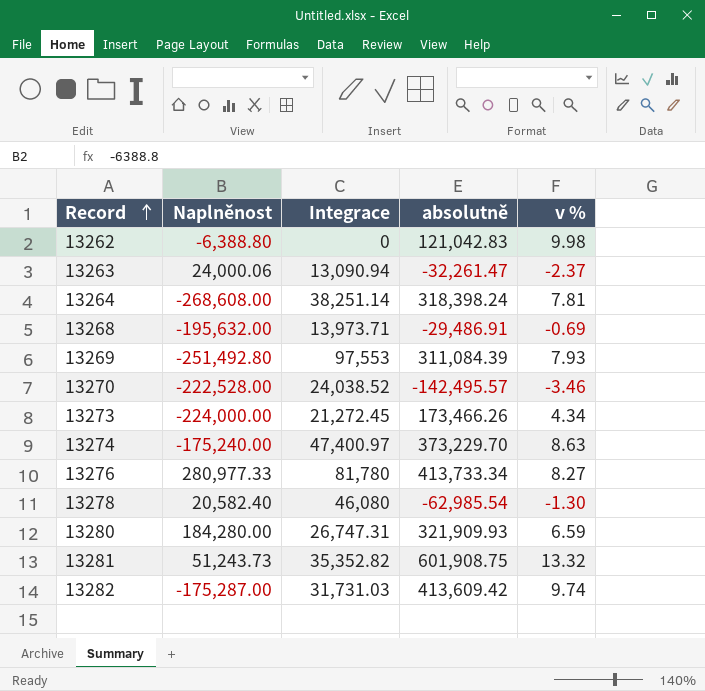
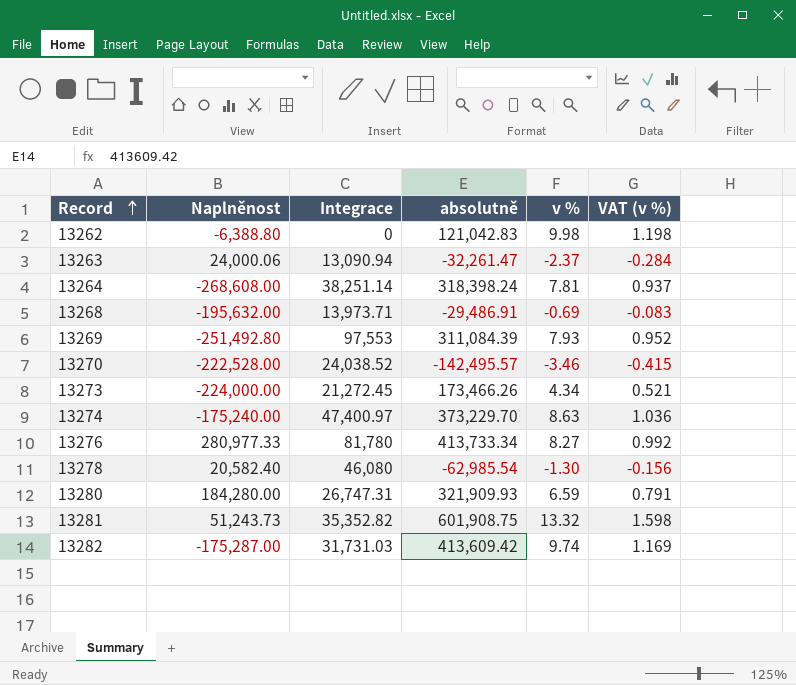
column VAT (v %) | formula: none -> [v %] * 0.12

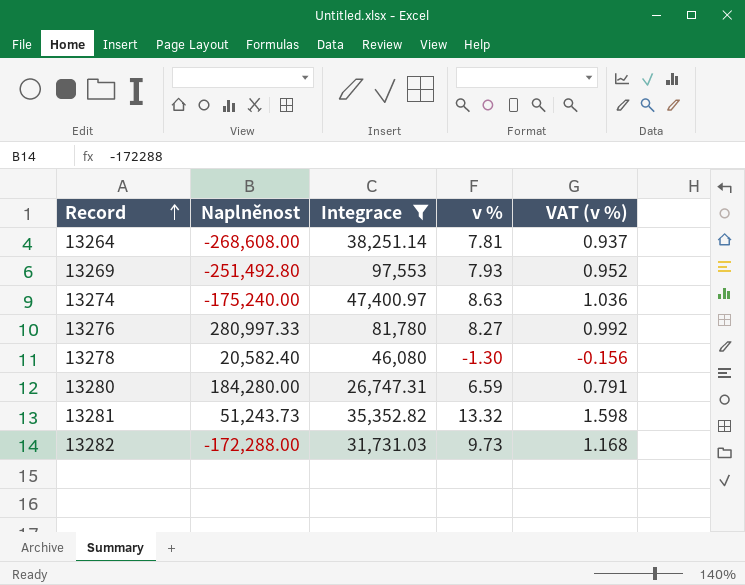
filter: none -> Integrace >= 26,747.31
column absolutně | position: 4 -> none
13276 | Naplněnost: 280,977.33 -> 280,997.33
13282 | Naplněnost: -175,287.00 -> -172,288.00
13282 | v %: 9.74 -> 9.73
13282 | VAT (v %): 1.169 -> 1.168

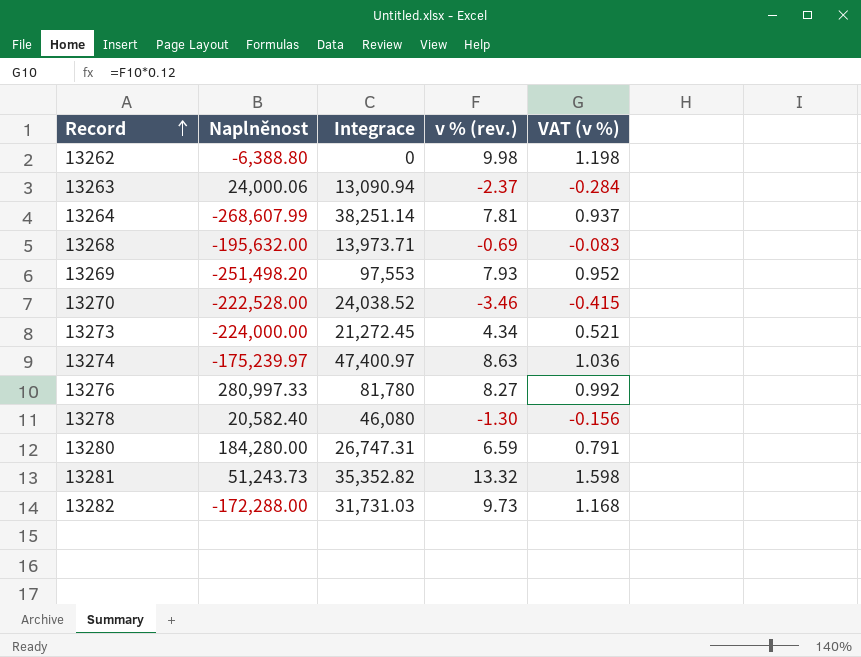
filter: Integrace >= 26,747.31 -> none
column name: v % -> v % (rev.)
13264 | Naplněnost: -268,608.00 -> -268,607.99
13269 | Naplněnost: -251,492.80 -> -251,498.20
13274 | Naplněnost: -175,240.00 -> -175,239.97

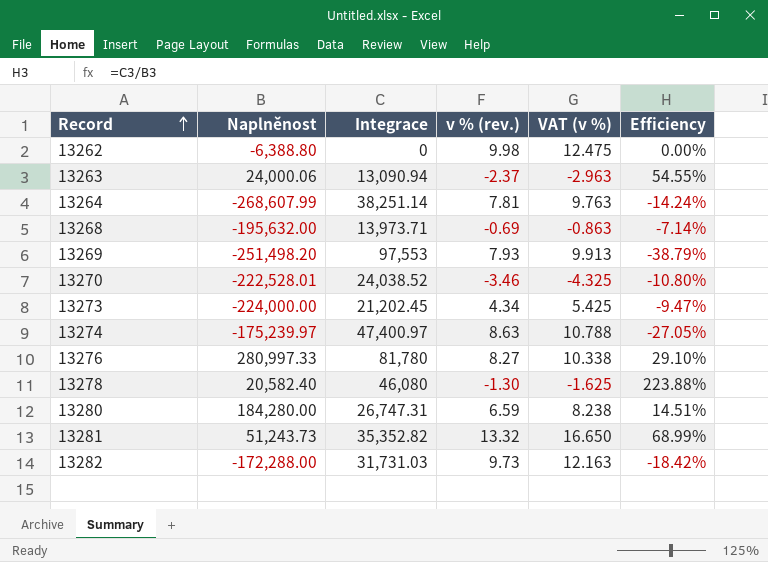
column VAT (v %) | formula: [v % (rev.)] * 0.12 -> [v % (rev.)] * 1.25
column Efficiency | formula: none -> [Integrace] / [Naplněnost]
13270 | Naplněnost: -222,528.00 -> -222,528.01
13273 | Integrace: 21,272.45 -> 21,202.45

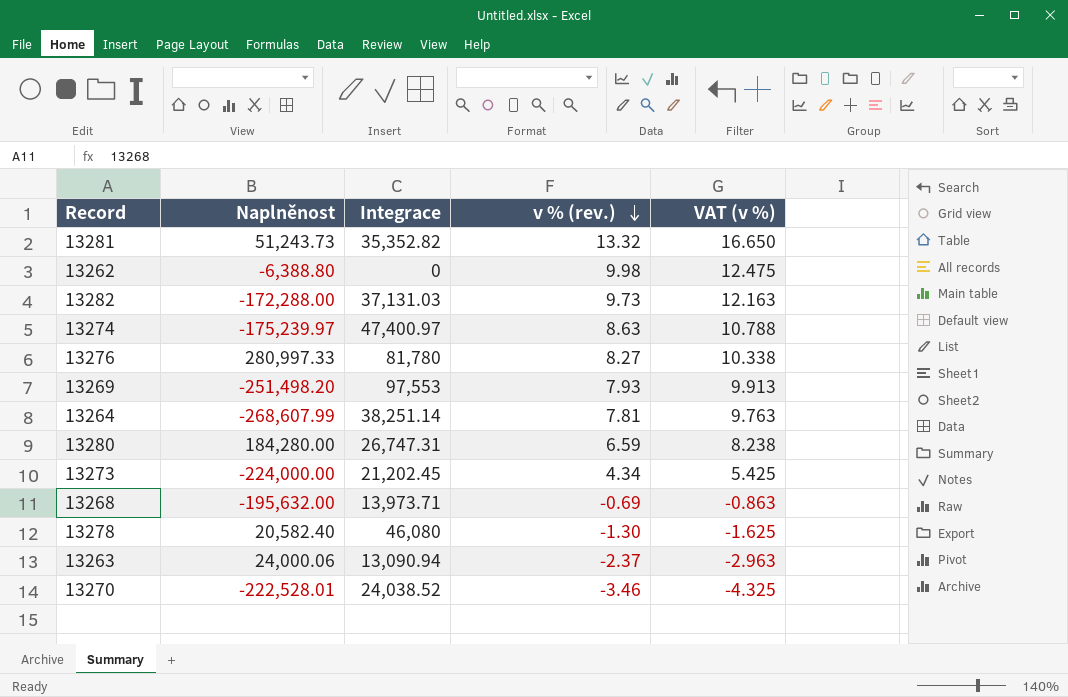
row order: Record ascending -> v % (rev.) descending
column Efficiency | formula: [Integrace] / [Naplněnost] -> none
13282 | Integrace: 31,731.03 -> 37,131.03

